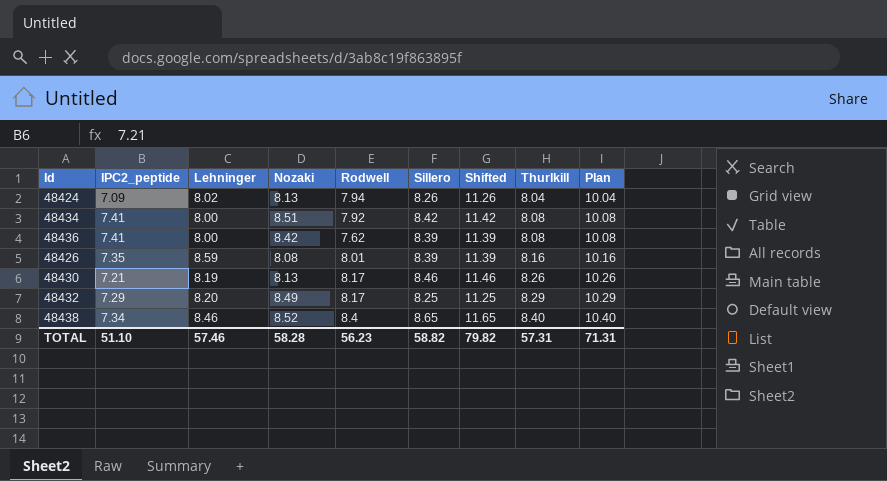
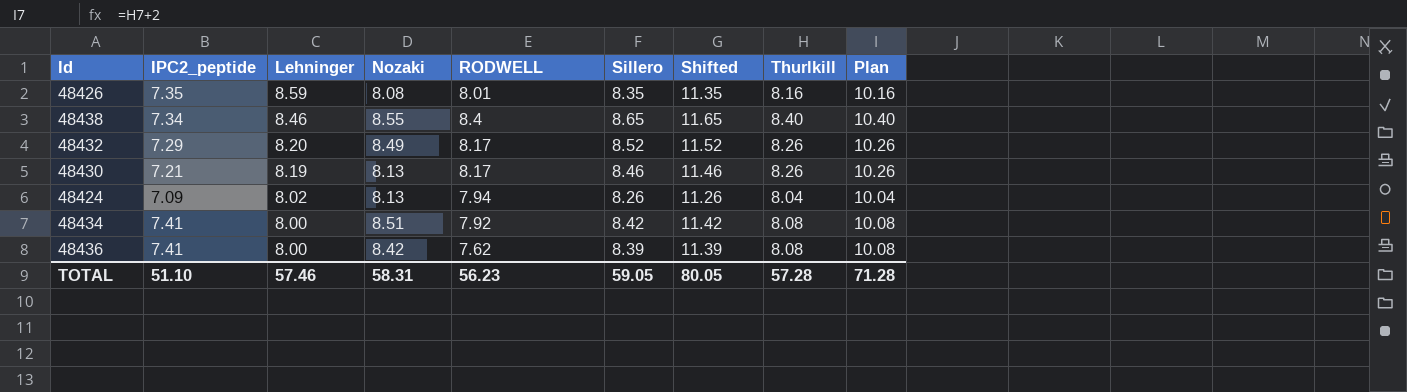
row order: Thurlkill ascending -> Lehninger descending
column name: Rodwell -> RODWELL
48426 | Sillero: 8.39 -> 8.35
48426 | Shifted: 11.39 -> 11.35
48438 | Nozaki: 8.52 -> 8.55
48432 | Sillero: 8.25 -> 8.52
48432 | Shifted: 11.25 -> 11.52
48432 | Thurlkill: 8.29 -> 8.26
48432 | Plan: 10.29 -> 10.26
TOTAL | Nozaki: 58.28 -> 58.31
TOTAL | Sillero: 58.82 -> 59.05
TOTAL | Shifted: 79.82 -> 80.05
TOTAL | Thurlkill: 57.31 -> 57.28
TOTAL | Plan: 71.31 -> 71.28

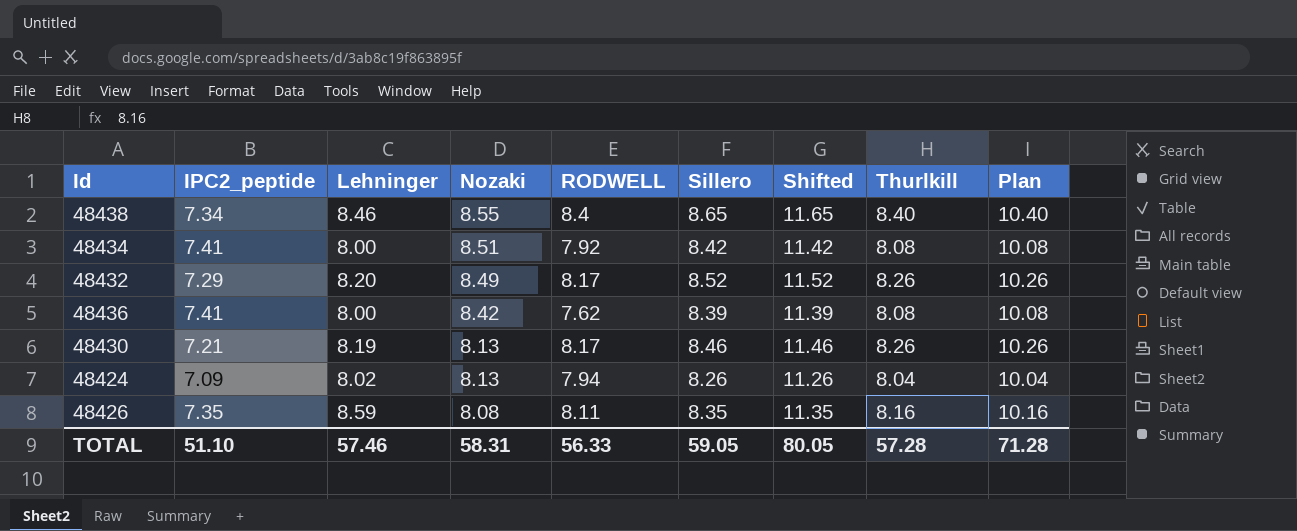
row order: Lehninger descending -> Nozaki descending
48426 | RODWELL: 8.01 -> 8.11
TOTAL | RODWELL: 56.23 -> 56.33

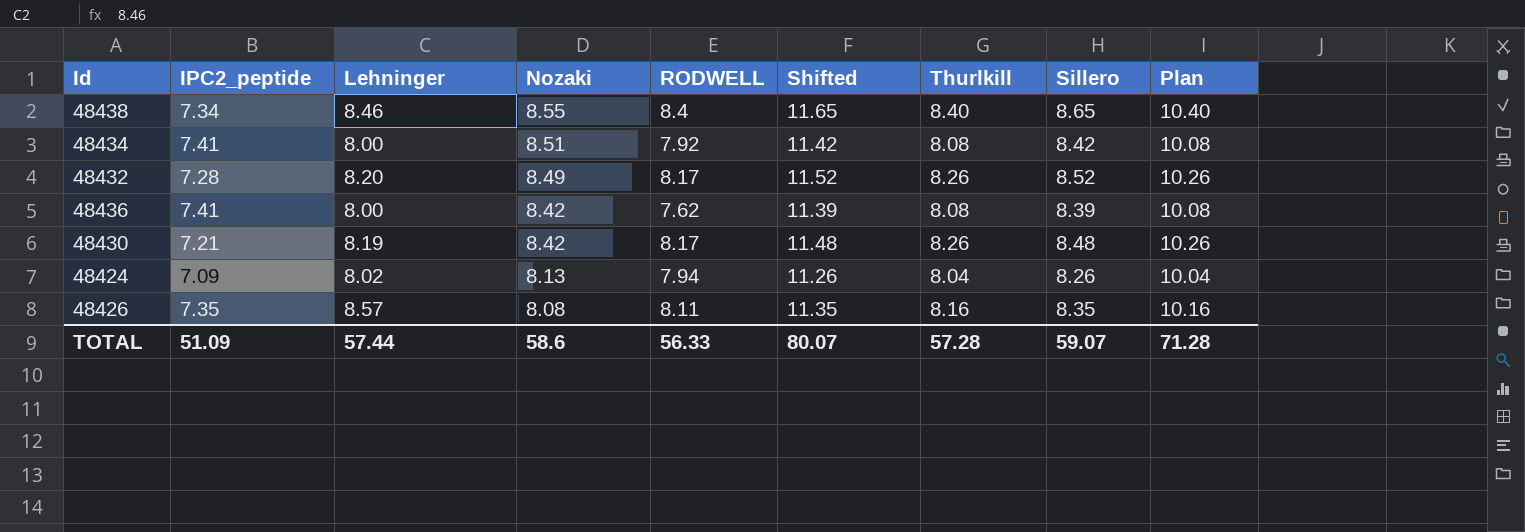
column Sillero | position: 6 -> 8
48432 | IPC2_peptide: 7.29 -> 7.28
48430 | Nozaki: 8.13 -> 8.42
48430 | Shifted: 11.46 -> 11.48
48430 | Sillero: 8.46 -> 8.48
48426 | Lehninger: 8.59 -> 8.57
TOTAL | IPC2_peptide: 51.10 -> 51.09
TOTAL | Lehninger: 57.46 -> 57.44
TOTAL | Nozaki: 58.31 -> 58.6
TOTAL | Shifted: 80.05 -> 80.07
TOTAL | Sillero: 59.05 -> 59.07

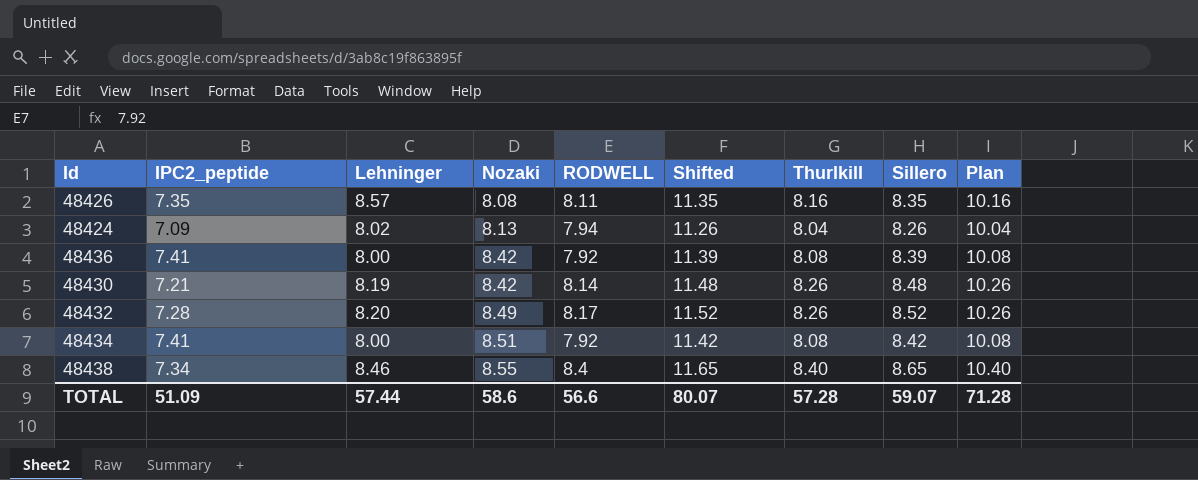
row order: Nozaki descending -> Nozaki ascending
48436 | RODWELL: 7.62 -> 7.92
48430 | RODWELL: 8.17 -> 8.14
TOTAL | RODWELL: 56.33 -> 56.6

